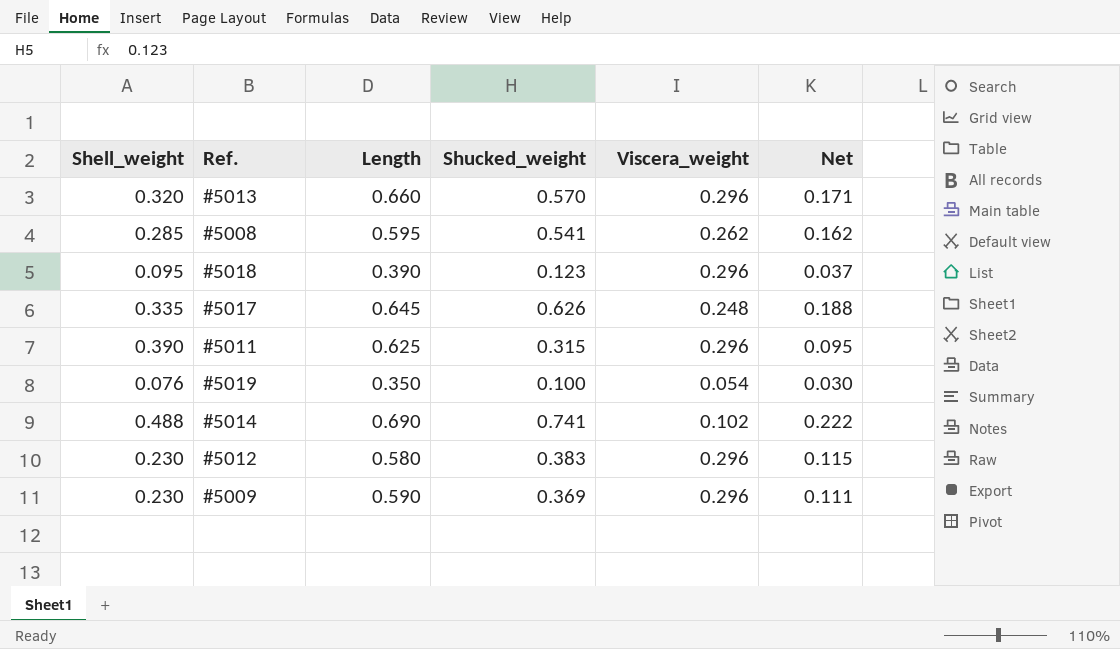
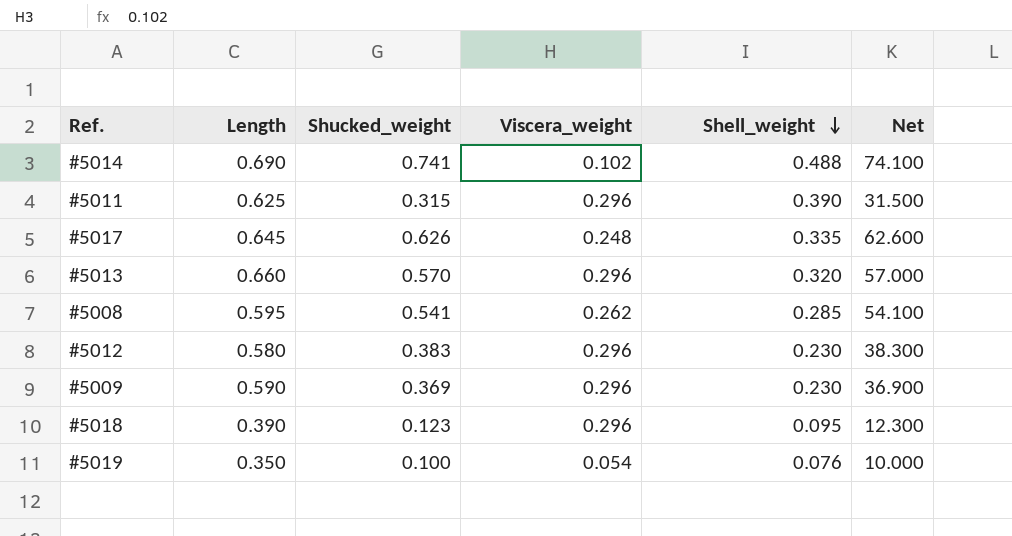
row order: none -> Shell_weight descending
column Shell_weight | position: 1 -> 5
column Net | formula: [Shucked_weight] * 0.3 -> [Shucked_weight] * 100

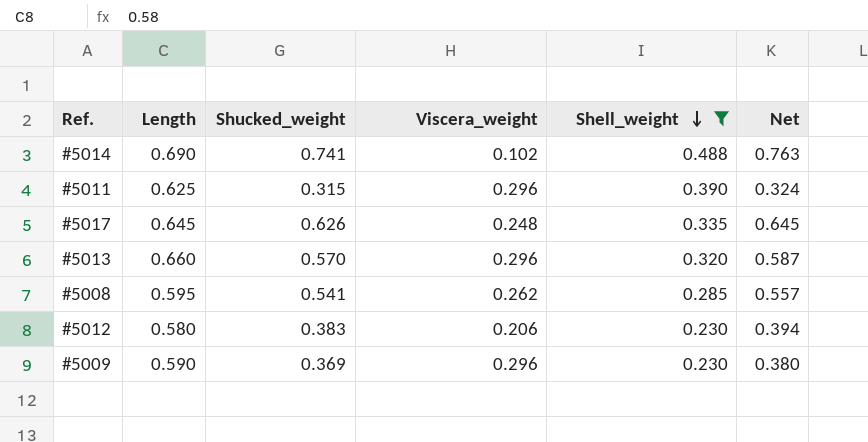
filter: none -> Shell_weight >= 0.230
column Net | formula: [Shucked_weight] * 100 -> [Shucked_weight] * 1.03
#5012 | Viscera_weight: 0.296 -> 0.206

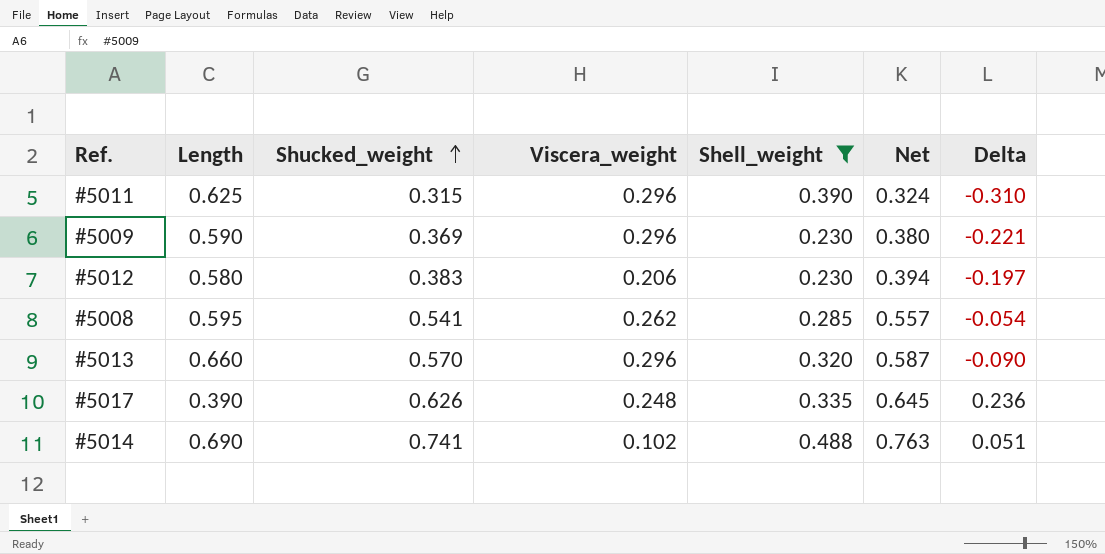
row order: Shell_weight descending -> Shucked_weight ascending
column Delta | formula: none -> [Shucked_weight] - [Length]
#5017 | Length: 0.645 -> 0.390

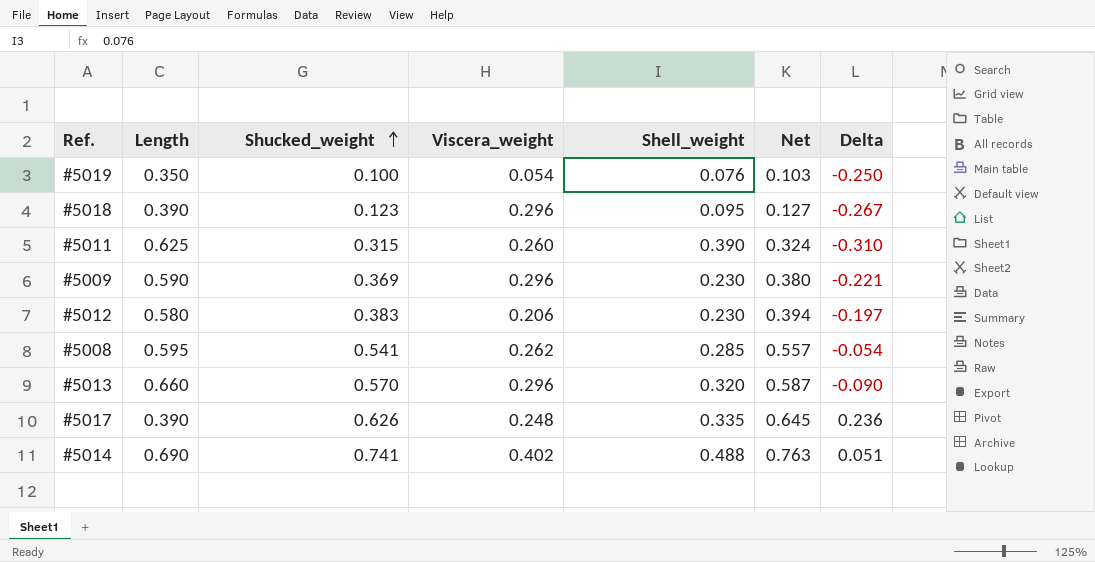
filter: Shell_weight >= 0.230 -> none
#5011 | Viscera_weight: 0.296 -> 0.260
#5014 | Viscera_weight: 0.102 -> 0.402

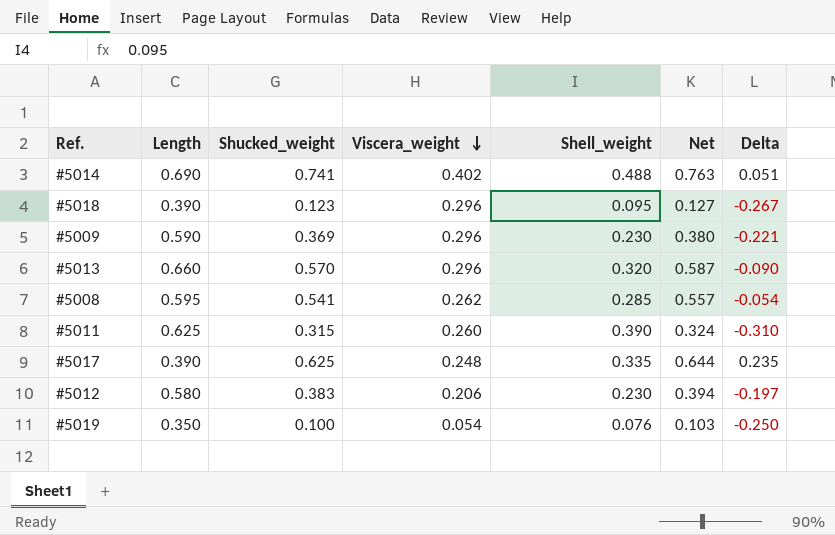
row order: Shucked_weight ascending -> Viscera_weight descending
#5017 | Shucked_weight: 0.626 -> 0.625
#5017 | Net: 0.645 -> 0.644
#5017 | Delta: 0.236 -> 0.235

